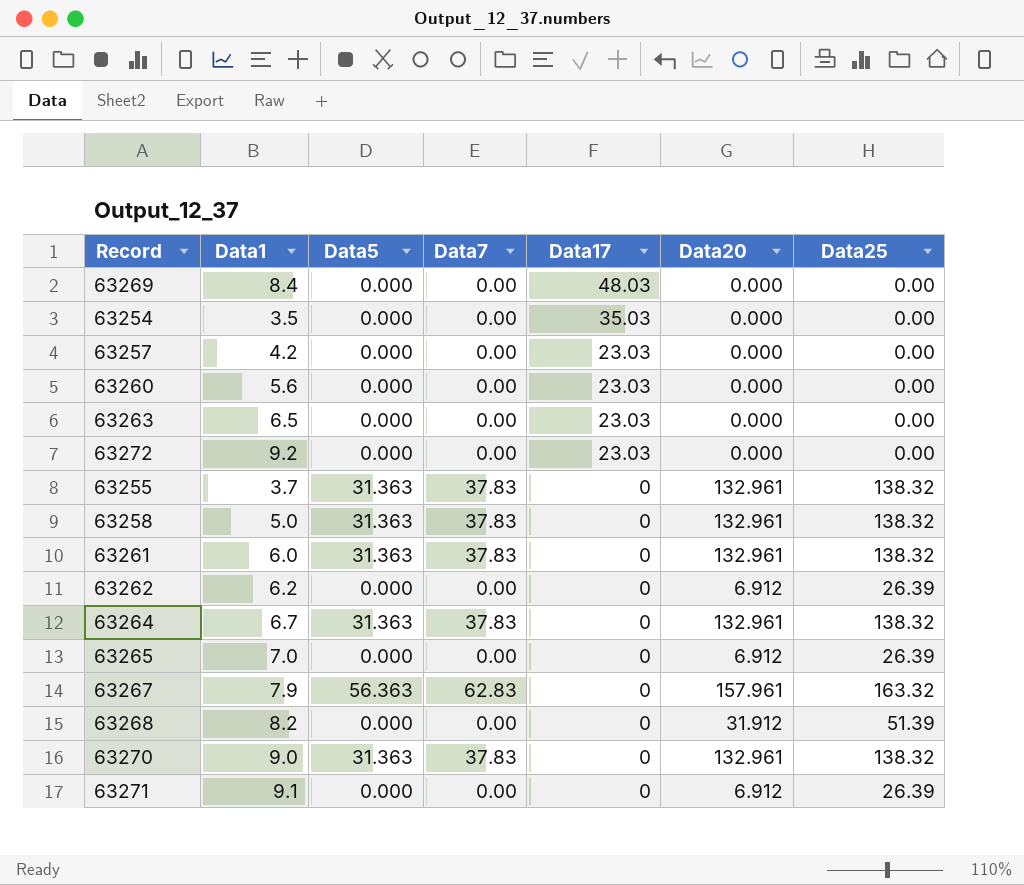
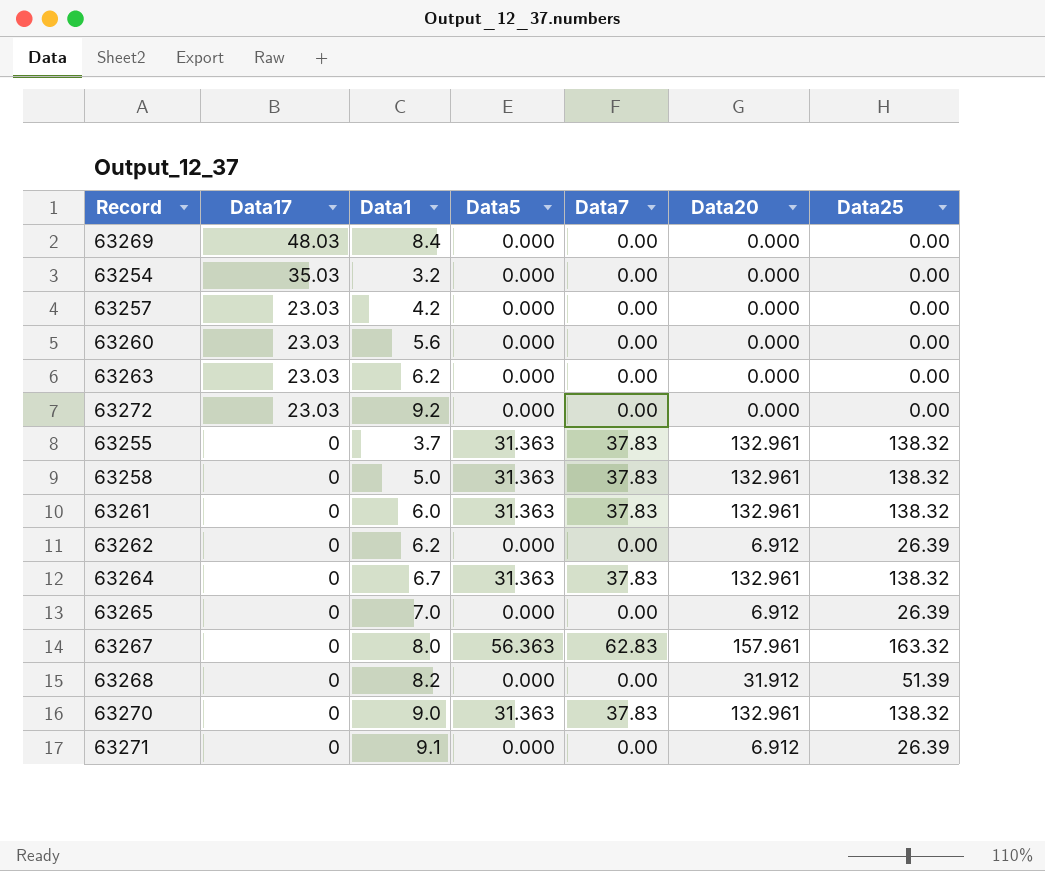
column Data17 | position: 5 -> 2
63254 | Data1: 3.5 -> 3.2
63263 | Data1: 6.5 -> 6.2
63267 | Data1: 7.9 -> 8.0

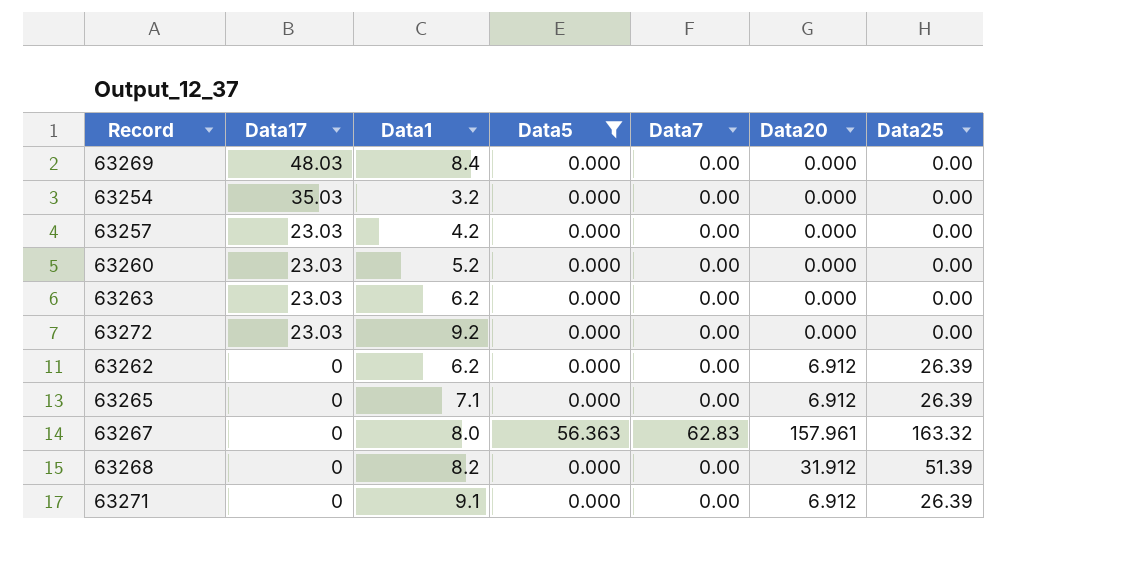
filter: none -> Data5 != 31.363
63260 | Data1: 5.6 -> 5.2
63265 | Data1: 7.0 -> 7.1

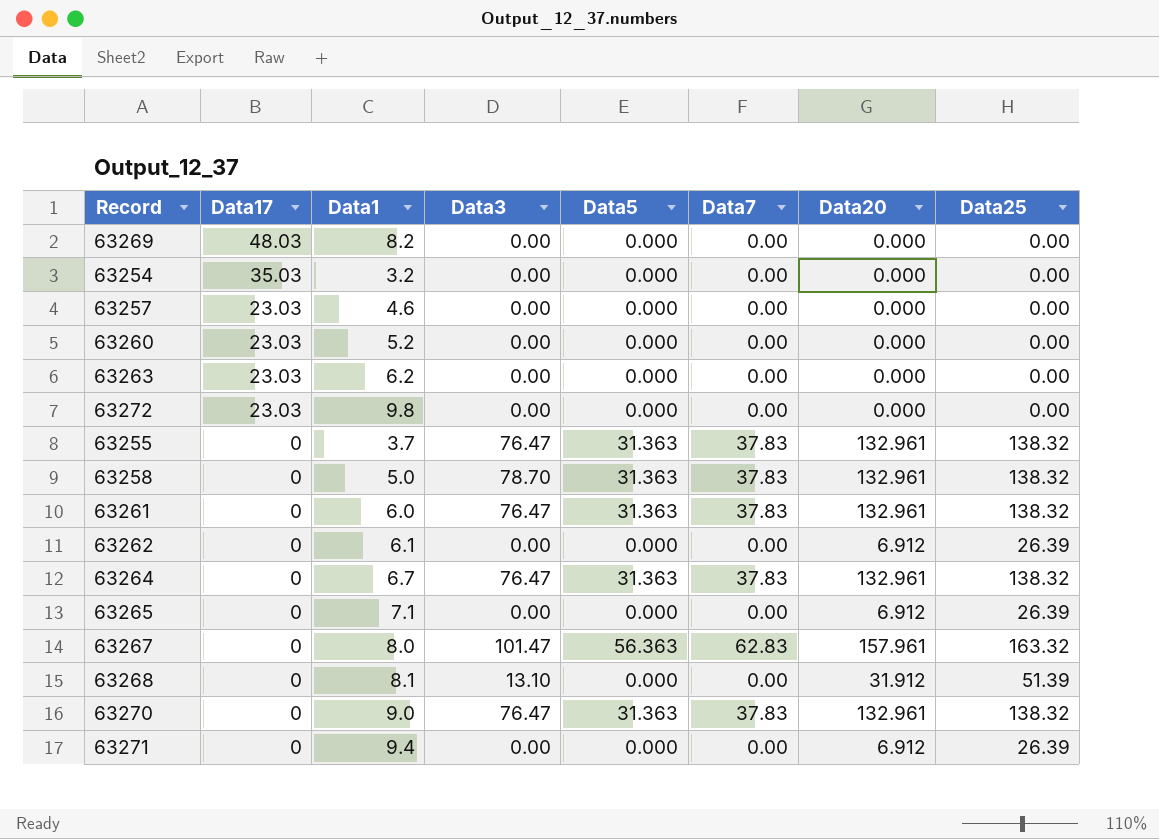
filter: Data5 != 31.363 -> none
column Data3 | position: none -> 4
63269 | Data1: 8.4 -> 8.2
63257 | Data1: 4.2 -> 4.6
63272 | Data1: 9.2 -> 9.8
63262 | Data1: 6.2 -> 6.1
63268 | Data1: 8.2 -> 8.1
63271 | Data1: 9.1 -> 9.4

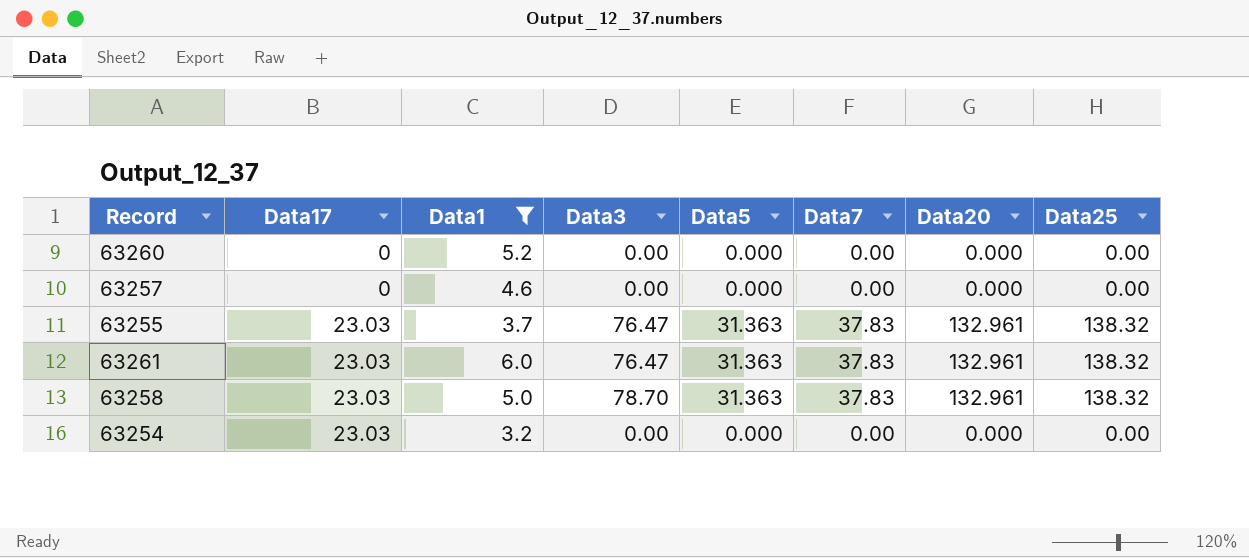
filter: none -> Data1 <= 6.0
row order: Data17 descending -> Data17 ascending
63260 | Data17: 23.03 -> 0
63257 | Data17: 23.03 -> 0
63255 | Data17: 0 -> 23.03
63261 | Data17: 0 -> 23.03
63258 | Data17: 0 -> 23.03
63254 | Data17: 35.03 -> 23.03

